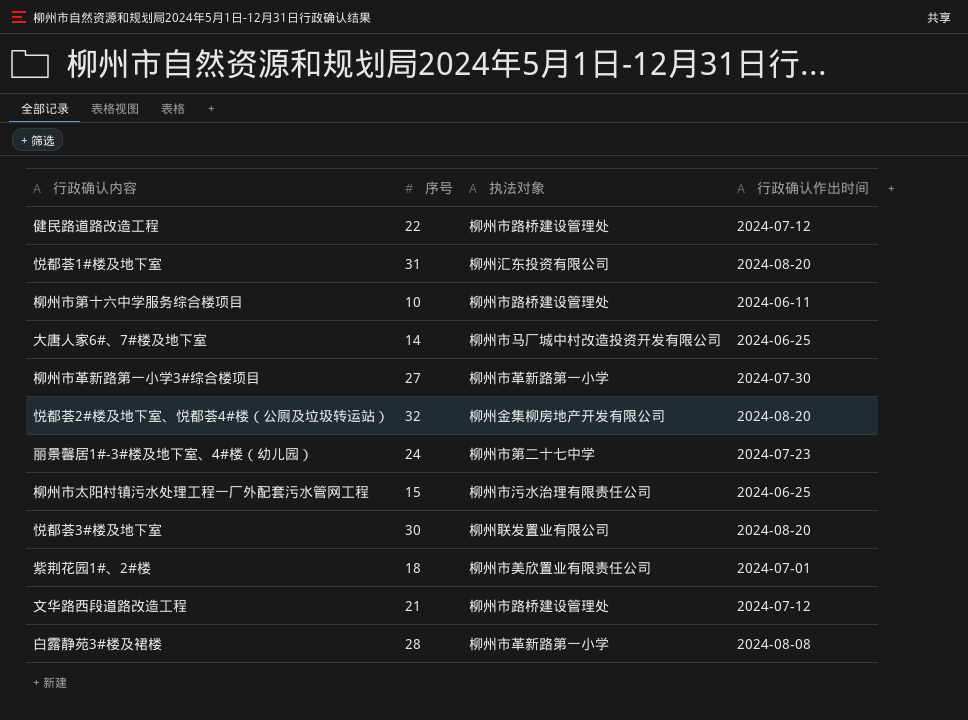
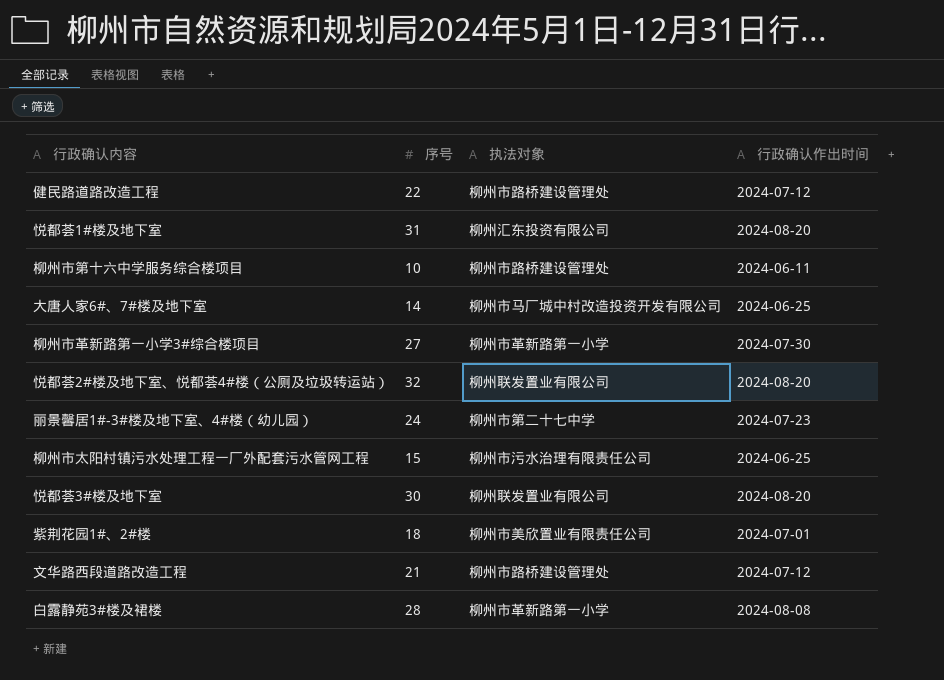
悦都荟2#楼及地下室、悦都荟4#楼（公厕及垃圾转运站） | 执法对象: 柳州金集柳房地产开发有限公司 -> 柳州联发置业有限公司

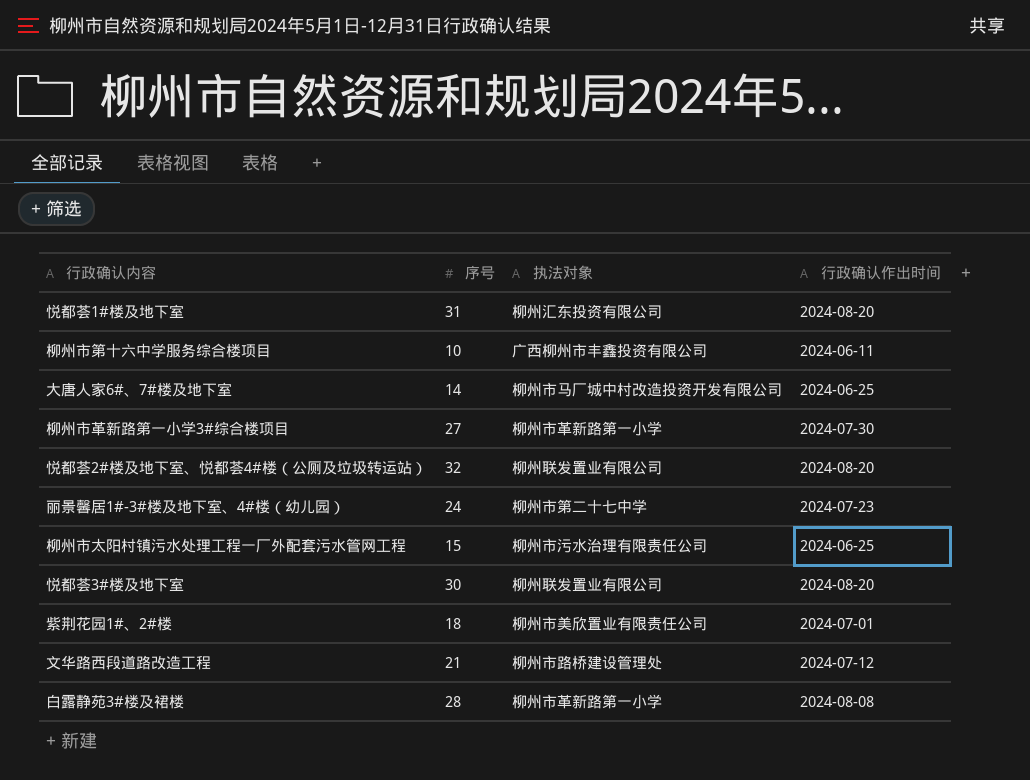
row 健民路道路改造工程: 22 | 柳州市路桥建设管理处 | 2024-07-12 -> none
柳州市第十六中学服务综合楼项目 | 执法对象: 柳州市路桥建设管理处 -> 广西柳州市丰鑫投资有限公司

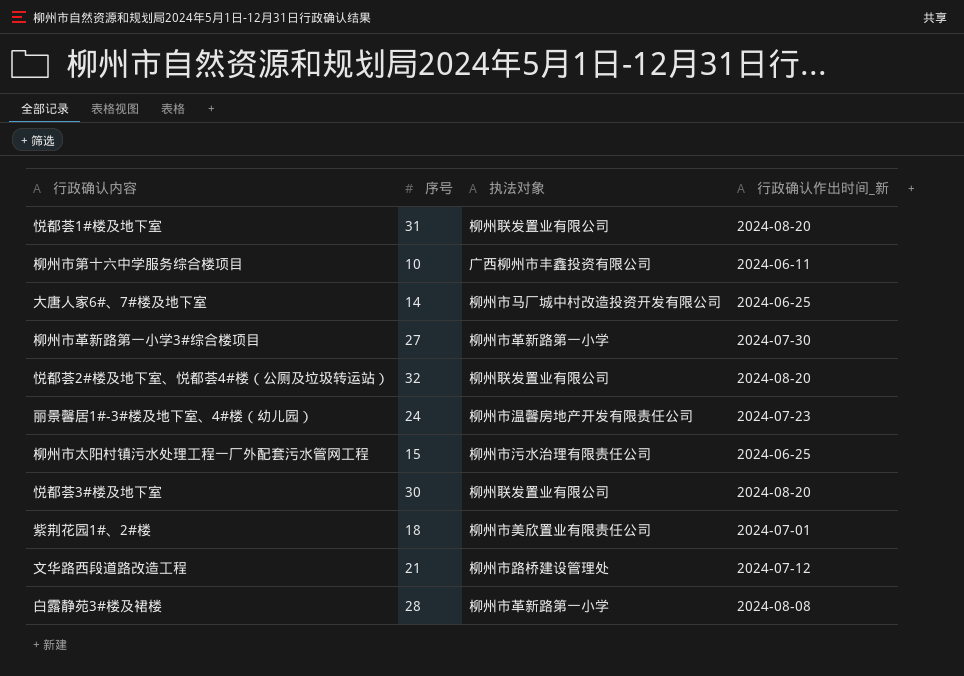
column name: 行政确认作出时间 -> 行政确认作出时间_新
悦都荟1#楼及地下室 | 执法对象: 柳州汇东投资有限公司 -> 柳州联发置业有限公司
丽景馨居1#-3#楼及地下室、4#楼（幼儿园） | 执法对象: 柳州市第二十七中学 -> 柳州市温馨房地产开发有限责任公司

